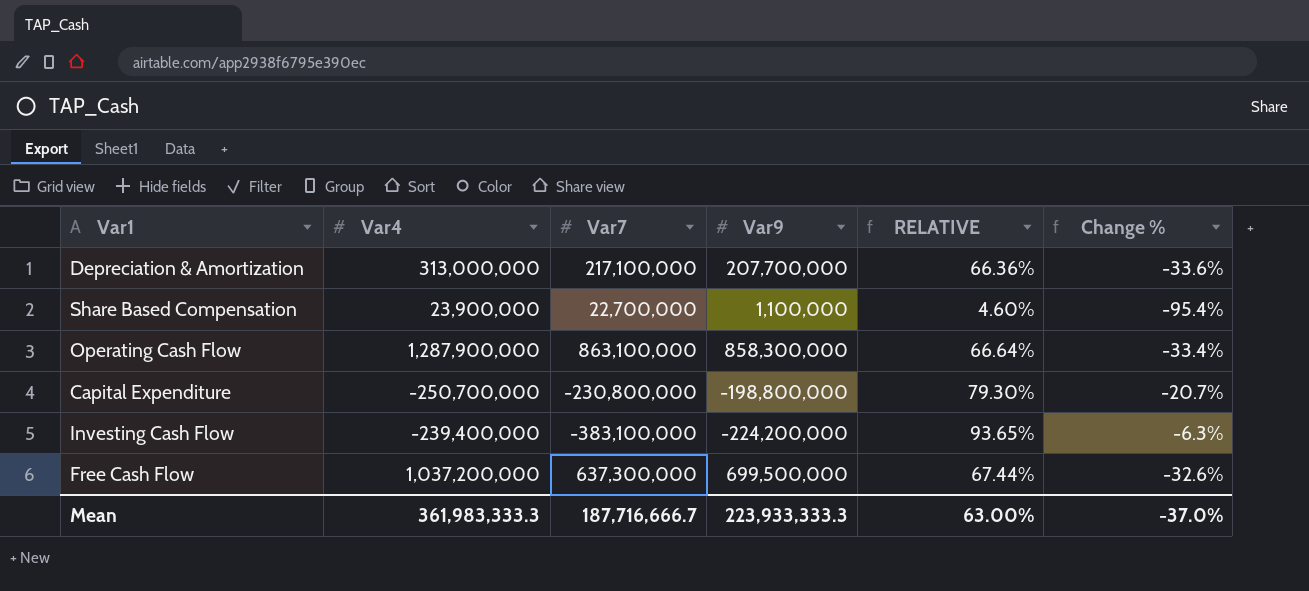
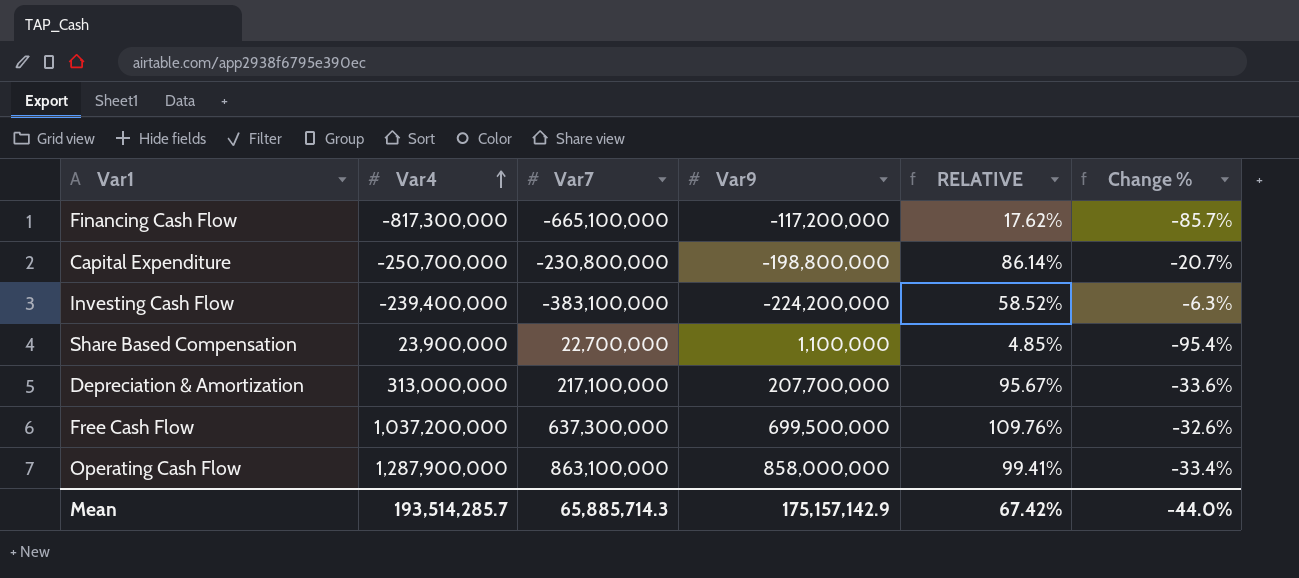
row order: none -> Var4 ascending
column RELATIVE | formula: [Var9] / [Var4] -> [Var9] / [Var7]
row Financing Cash Flow: none -> -817,300,000 | -665,100,000 | -117,200,000 | 17.62% | -85.7%
Operating Cash Flow | Var9: 858,300,000 -> 858,000,000
Mean | Var4: 361,983,333.3 -> 193,514,285.7
Mean | Var7: 187,716,666.7 -> 65,885,714.3
Mean | Var9: 223,933,333.3 -> 175,157,142.9
Mean | RELATIVE: 63.00% -> 67.42%
Mean | Change %: -37.0% -> -44.0%

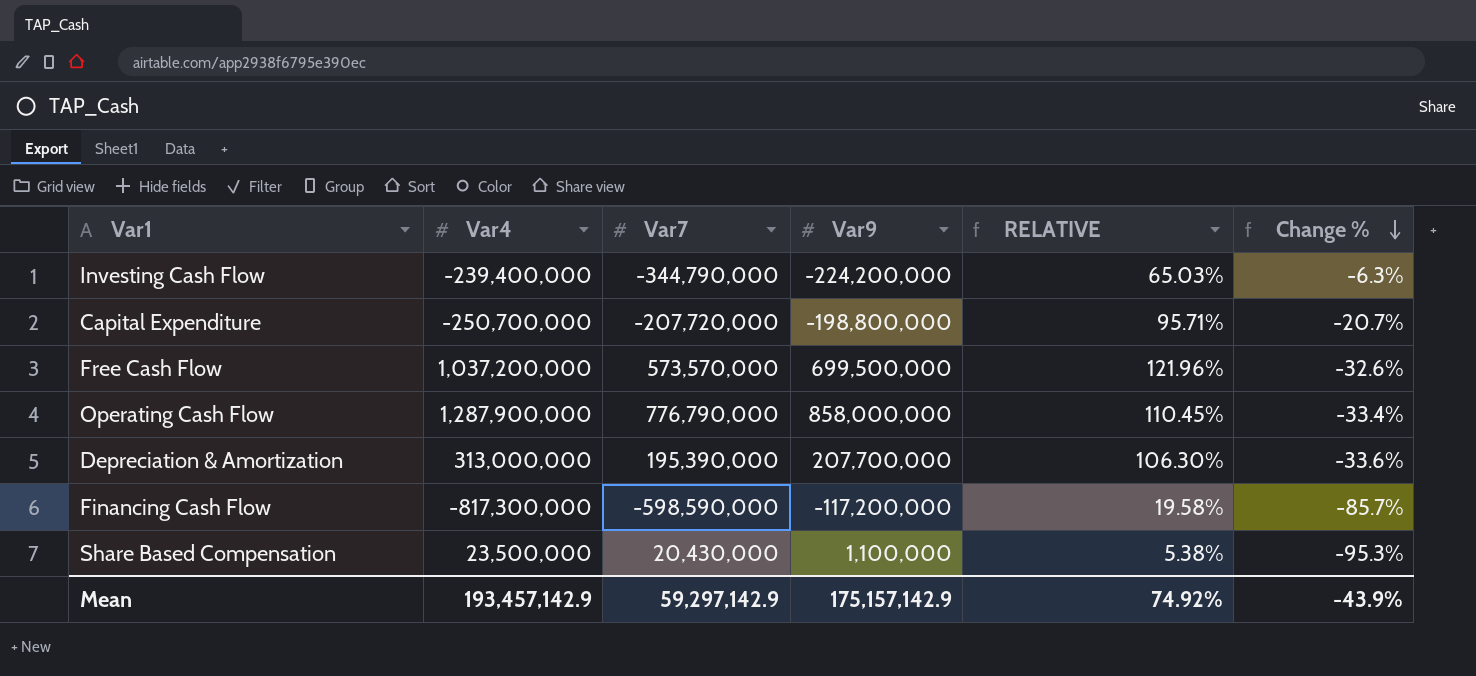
row order: Var4 ascending -> Change % descending
Investing Cash Flow | Var7: -383,100,000 -> -344,790,000
Investing Cash Flow | RELATIVE: 58.52% -> 65.03%
Capital Expenditure | Var7: -230,800,000 -> -207,720,000
Capital Expenditure | RELATIVE: 86.14% -> 95.71%
Free Cash Flow | Var7: 637,300,000 -> 573,570,000
Free Cash Flow | RELATIVE: 109.76% -> 121.96%
Operating Cash Flow | Var7: 863,100,000 -> 776,790,000
Operating Cash Flow | RELATIVE: 99.41% -> 110.45%
Depreciation & Amortization | Var7: 217,100,000 -> 195,390,000
Depreciation & Amortization | RELATIVE: 95.67% -> 106.30%
Financing Cash Flow | Var7: -665,100,000 -> -598,590,000
Financing Cash Flow | RELATIVE: 17.62% -> 19.58%
Share Based Compensation | Var4: 23,900,000 -> 23,500,000
Share Based Compensation | Var7: 22,700,000 -> 20,430,000
Share Based Compensation | RELATIVE: 4.85% -> 5.38%
Share Based Compensation | Change %: -95.4% -> -95.3%
Mean | Var4: 193,514,285.7 -> 193,457,142.9
Mean | Var7: 65,885,714.3 -> 59,297,142.9
Mean | RELATIVE: 67.42% -> 74.92%
Mean | Change %: -44.0% -> -43.9%

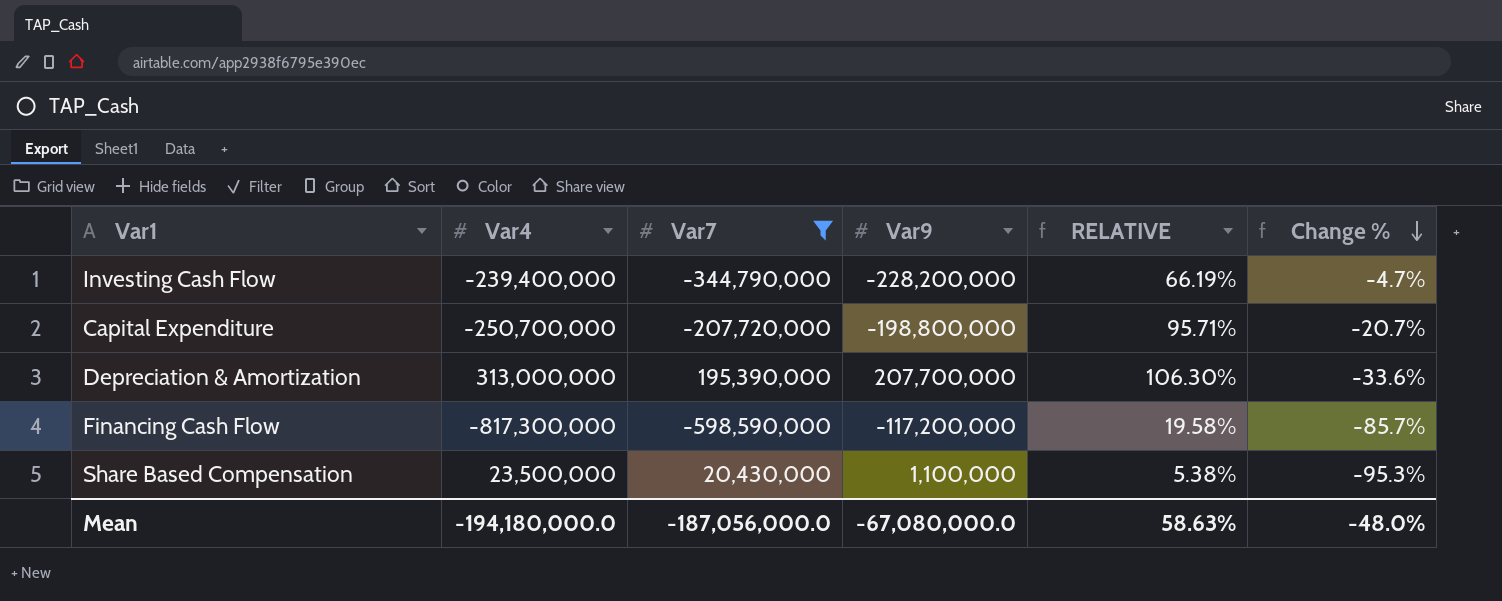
filter: none -> Var7 <= 195,390,000
Investing Cash Flow | Var9: -224,200,000 -> -228,200,000
Investing Cash Flow | RELATIVE: 65.03% -> 66.19%
Investing Cash Flow | Change %: -6.3% -> -4.7%
Mean | Var4: 193,457,142.9 -> -194,180,000.0
Mean | Var7: 59,297,142.9 -> -187,056,000.0
Mean | Var9: 175,157,142.9 -> -67,080,000.0
Mean | RELATIVE: 74.92% -> 58.63%
Mean | Change %: -43.9% -> -48.0%

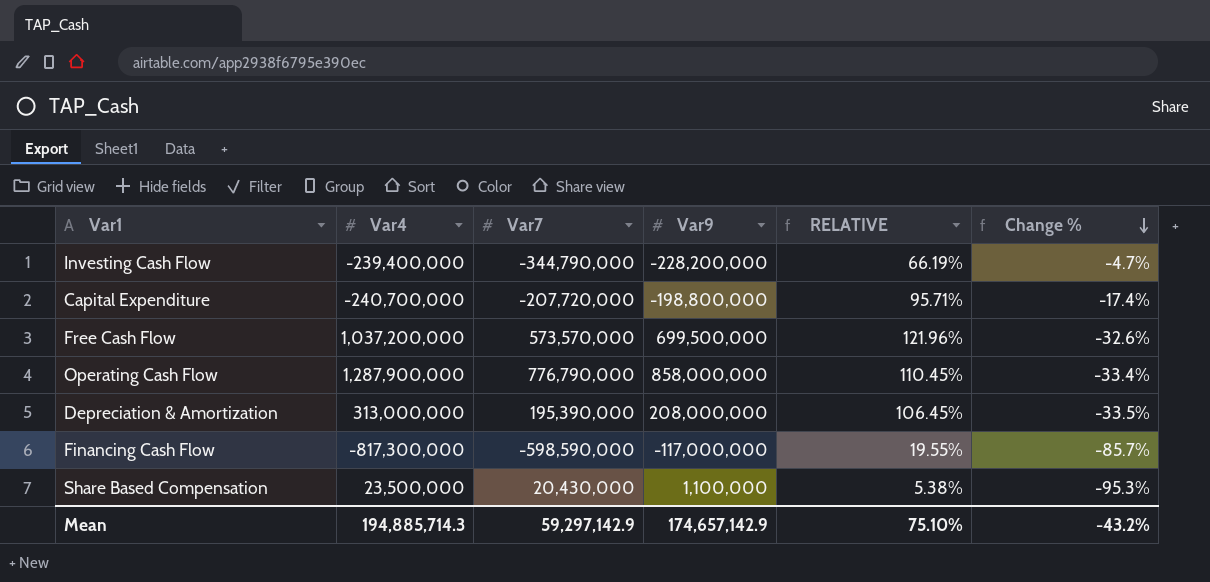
filter: Var7 <= 195,390,000 -> none
Capital Expenditure | Var4: -250,700,000 -> -240,700,000
Capital Expenditure | Change %: -20.7% -> -17.4%
Depreciation & Amortization | Var9: 207,700,000 -> 208,000,000
Depreciation & Amortization | RELATIVE: 106.30% -> 106.45%
Depreciation & Amortization | Change %: -33.6% -> -33.5%
Financing Cash Flow | Var9: -117,200,000 -> -117,000,000
Financing Cash Flow | RELATIVE: 19.58% -> 19.55%
Mean | Var4: -194,180,000.0 -> 194,885,714.3
Mean | Var7: -187,056,000.0 -> 59,297,142.9
Mean | Var9: -67,080,000.0 -> 174,657,142.9
Mean | RELATIVE: 58.63% -> 75.10%
Mean | Change %: -48.0% -> -43.2%

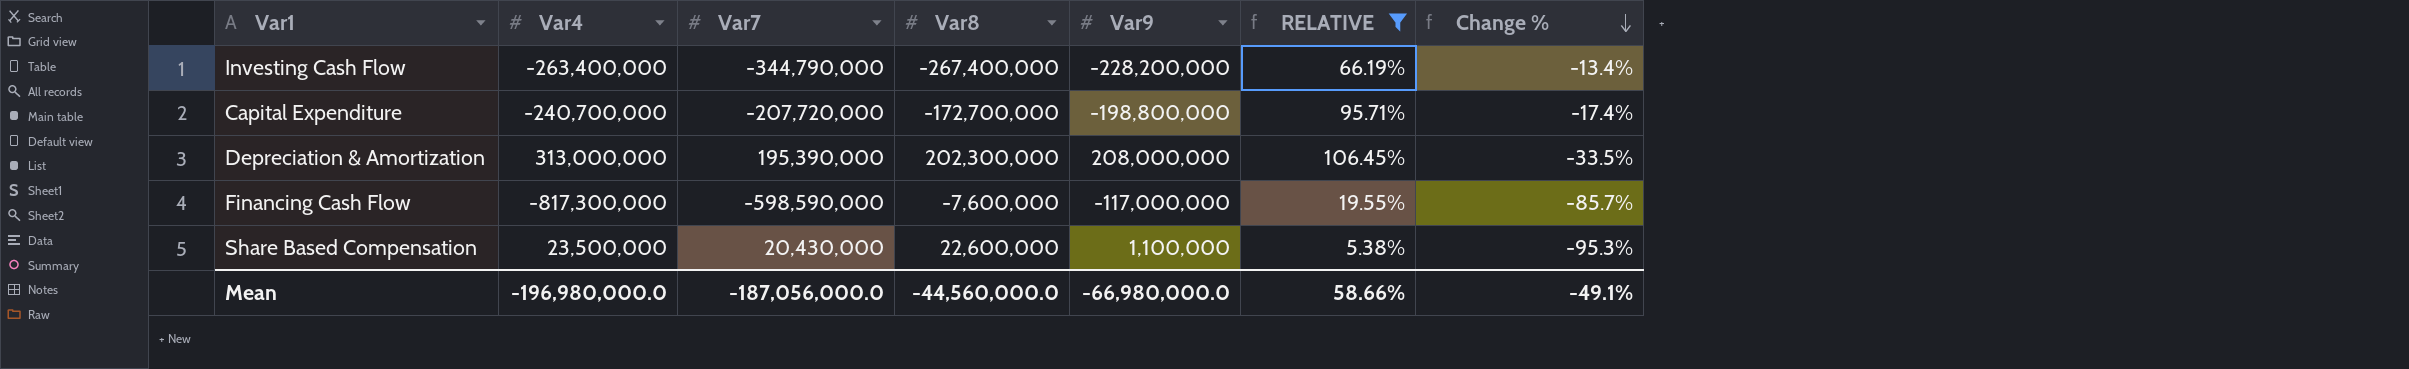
filter: none -> RELATIVE <= 106.45%
column Var8 | position: none -> 4
Investing Cash Flow | Var4: -239,400,000 -> -263,400,000
Investing Cash Flow | Change %: -4.7% -> -13.4%
Mean | Var4: 194,885,714.3 -> -196,980,000.0
Mean | Var7: 59,297,142.9 -> -187,056,000.0
Mean | Var9: 174,657,142.9 -> -66,980,000.0
Mean | RELATIVE: 75.10% -> 58.66%
Mean | Change %: -43.2% -> -49.1%

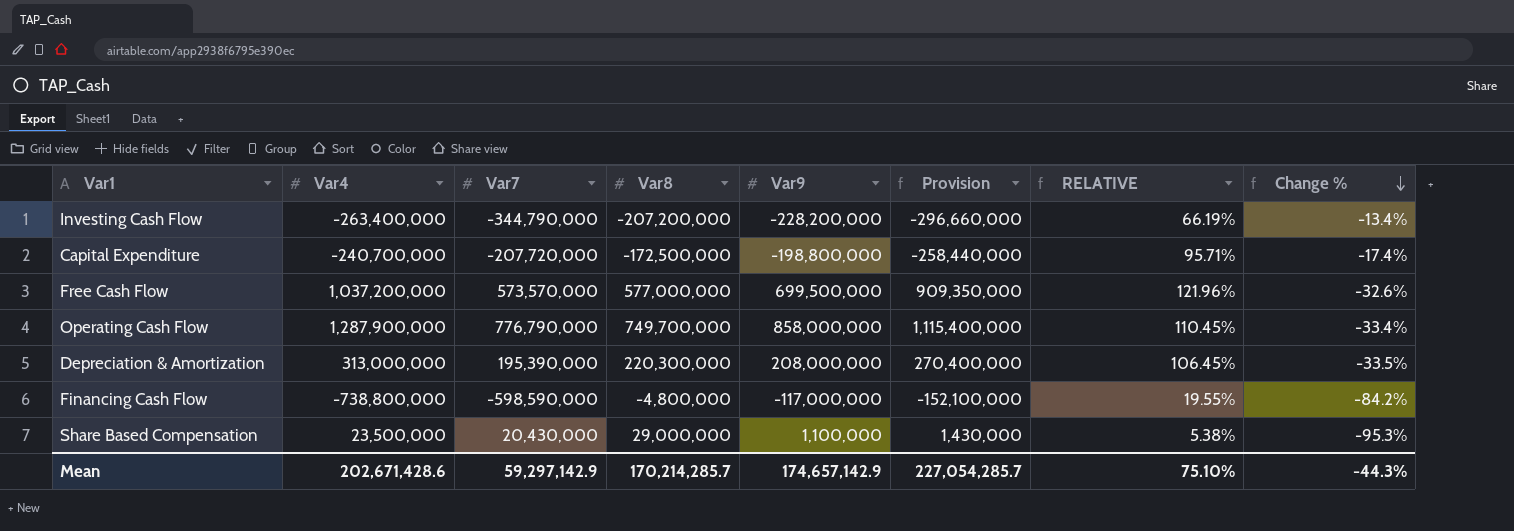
filter: RELATIVE <= 106.45% -> none
column Provision | formula: none -> [Var9] * 1.3
Investing Cash Flow | Var8: -267,400,000 -> -207,200,000
Capital Expenditure | Var8: -172,700,000 -> -172,500,000
Depreciation & Amortization | Var8: 202,300,000 -> 220,300,000
Financing Cash Flow | Var4: -817,300,000 -> -738,800,000
Financing Cash Flow | Var8: -7,600,000 -> -4,800,000
Financing Cash Flow | Change %: -85.7% -> -84.2%
Share Based Compensation | Var8: 22,600,000 -> 29,000,000
Mean | Var4: -196,980,000.0 -> 202,671,428.6
Mean | Var7: -187,056,000.0 -> 59,297,142.9
Mean | Var8: -44,560,000.0 -> 170,214,285.7
Mean | Var9: -66,980,000.0 -> 174,657,142.9
Mean | RELATIVE: 58.66% -> 75.10%
Mean | Change %: -49.1% -> -44.3%

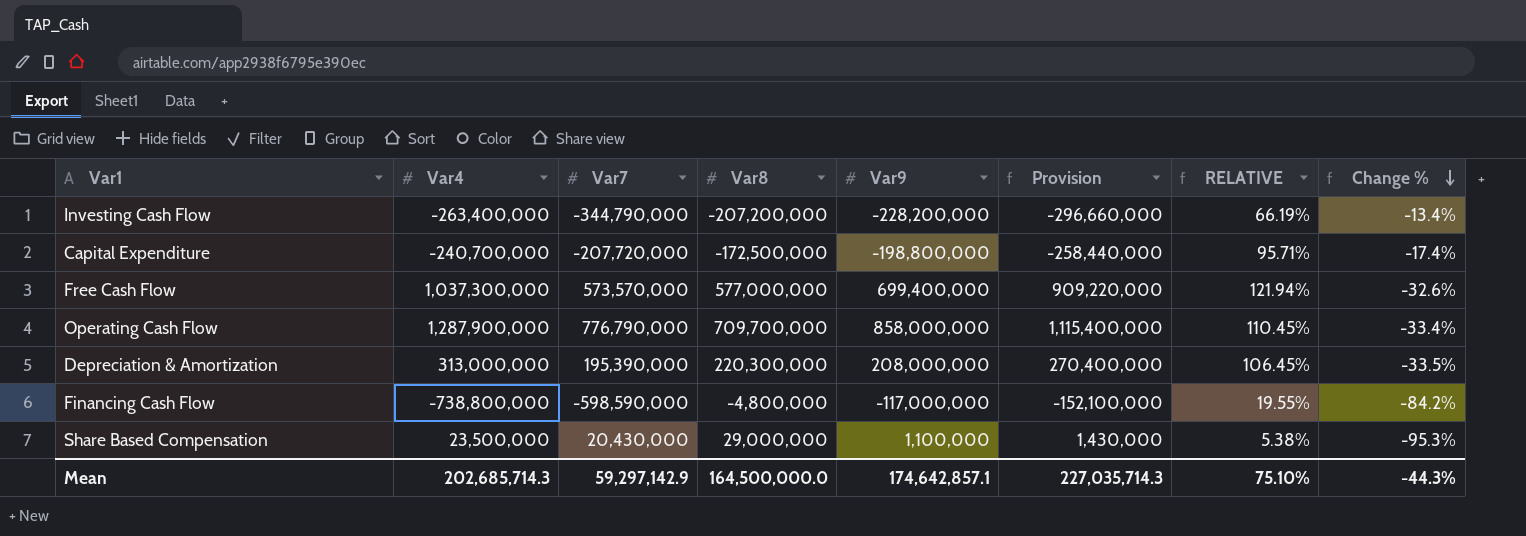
Free Cash Flow | Var4: 1,037,200,000 -> 1,037,300,000
Free Cash Flow | Var9: 699,500,000 -> 699,400,000
Free Cash Flow | Provision: 909,350,000 -> 909,220,000
Free Cash Flow | RELATIVE: 121.96% -> 121.94%
Operating Cash Flow | Var8: 749,700,000 -> 709,700,000
Mean | Var4: 202,671,428.6 -> 202,685,714.3
Mean | Var8: 170,214,285.7 -> 164,500,000.0
Mean | Var9: 174,657,142.9 -> 174,642,857.1
Mean | Provision: 227,054,285.7 -> 227,035,714.3

